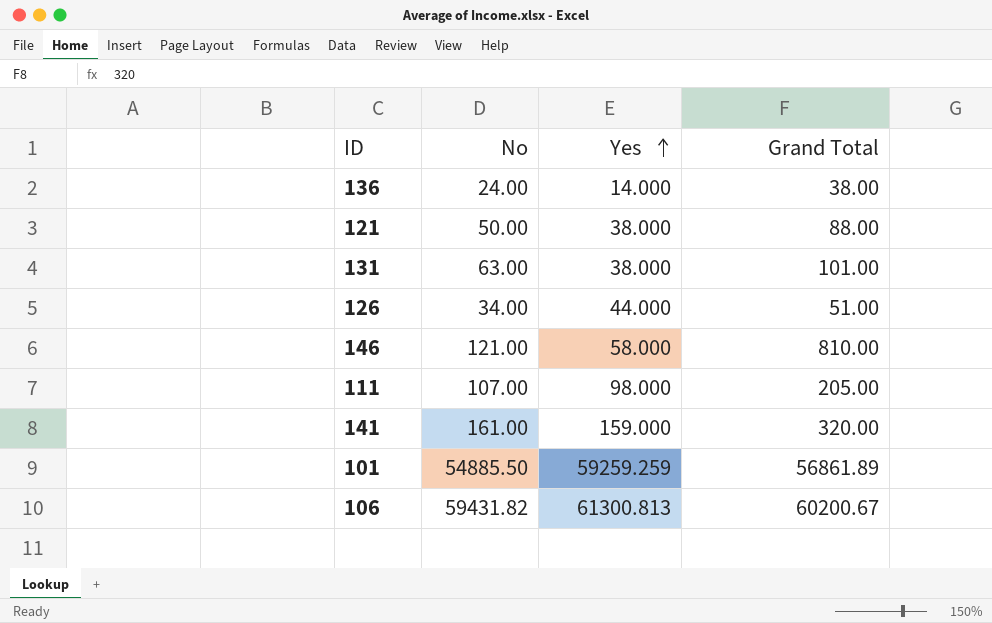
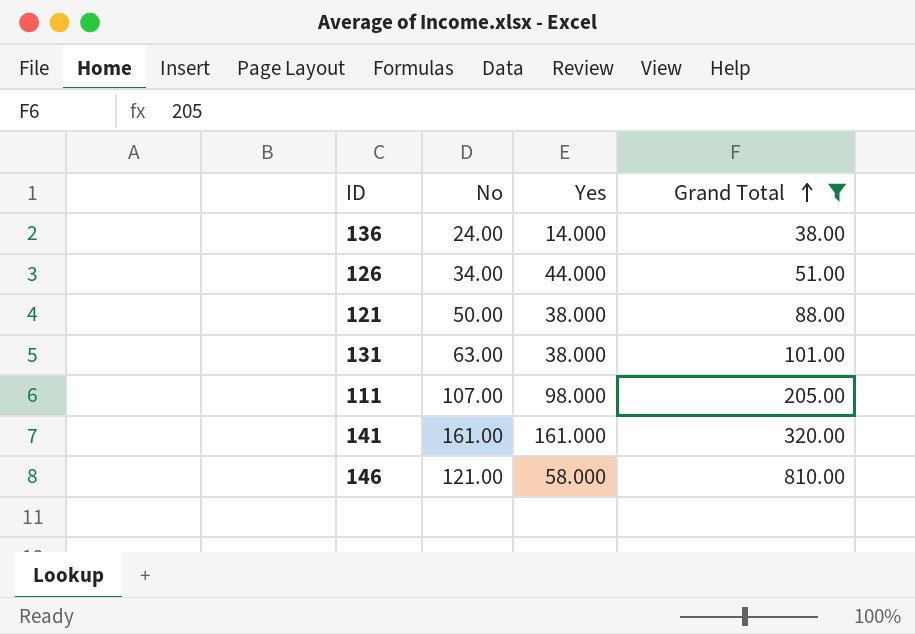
filter: none -> Grand Total <= 810.00
row order: Yes ascending -> Grand Total ascending
141 | Yes: 159.000 -> 161.000

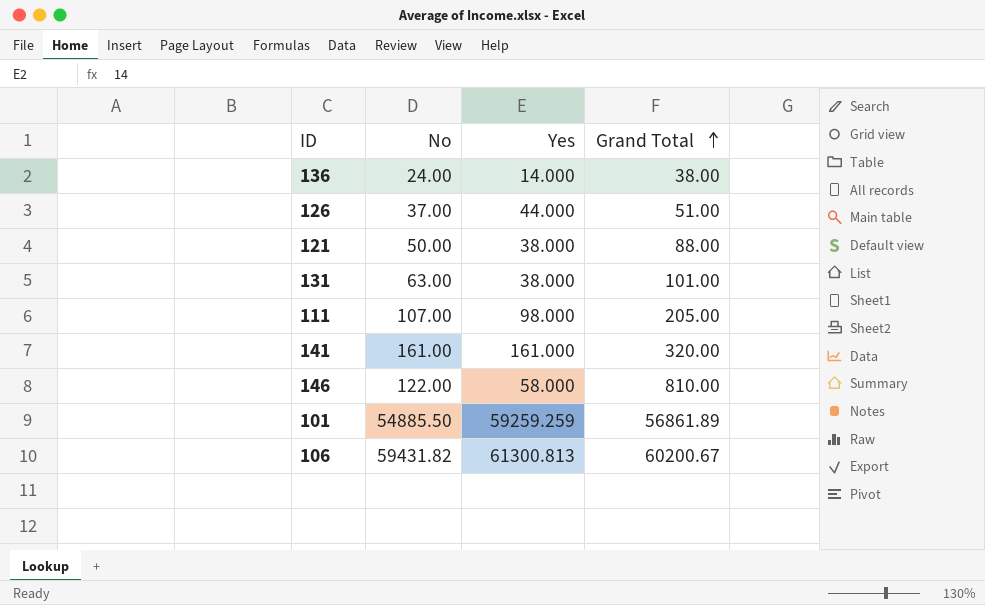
filter: Grand Total <= 810.00 -> none
126 | No: 34.00 -> 37.00
146 | No: 121.00 -> 122.00

